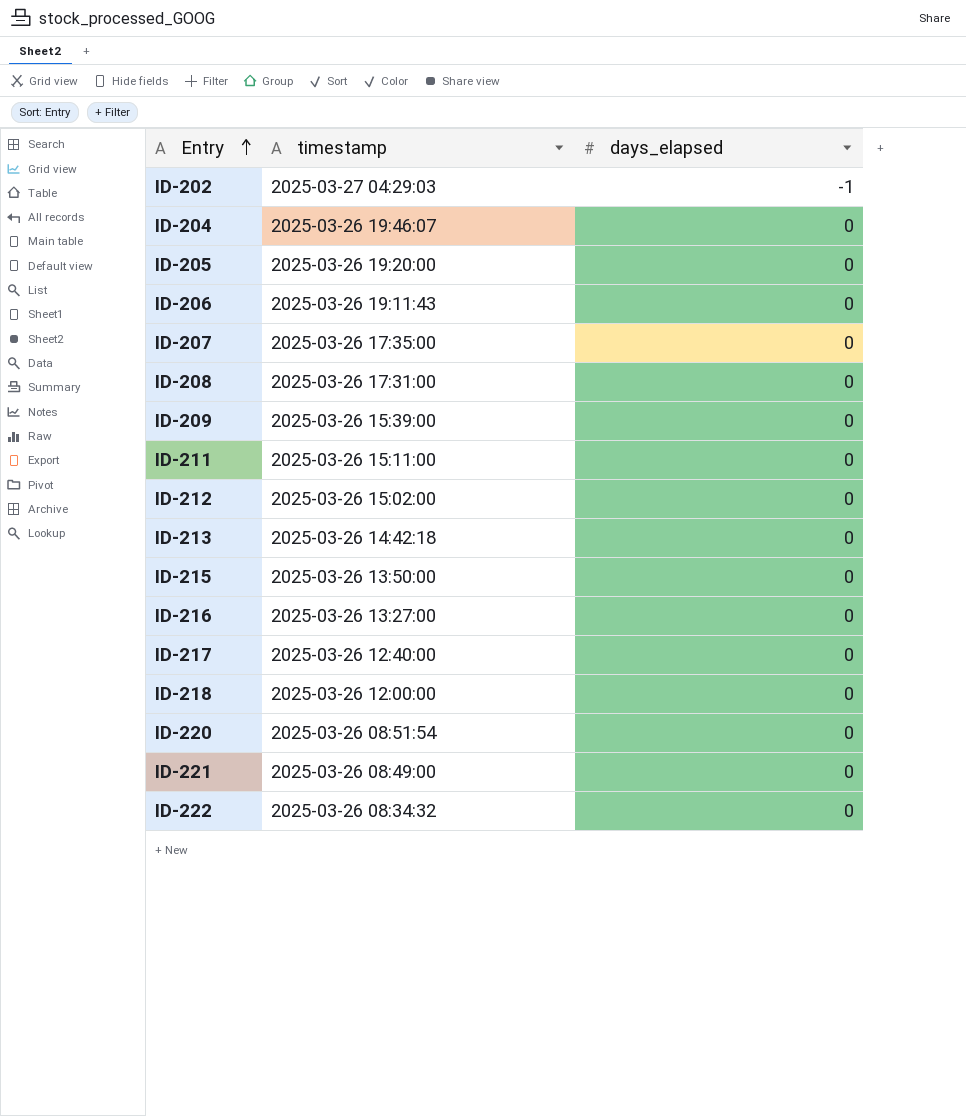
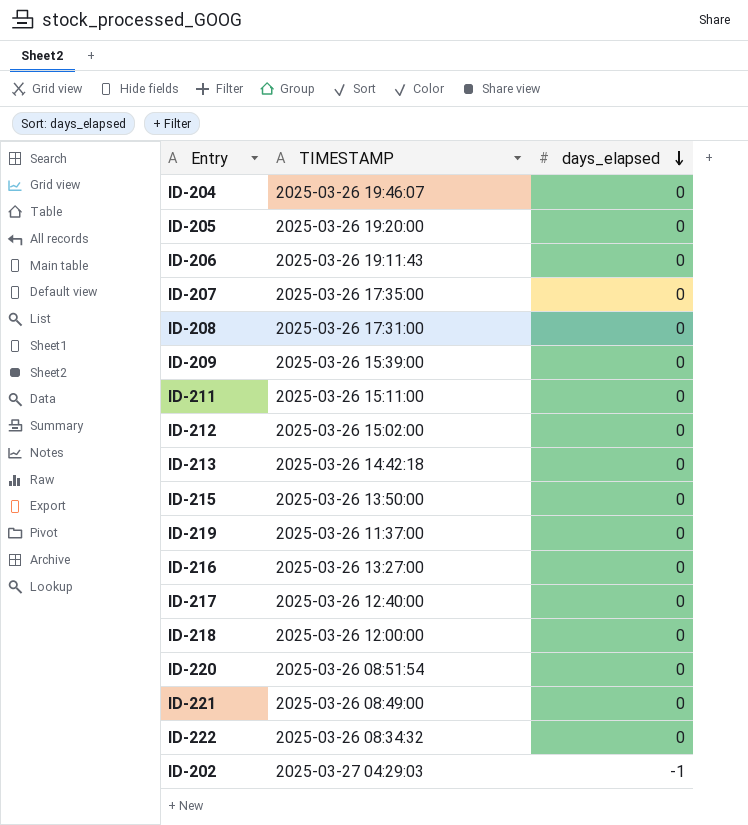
row order: Entry ascending -> days_elapsed descending
column name: timestamp -> TIMESTAMP
row ID-219: none -> 2025-03-26 11:37:00 | 0

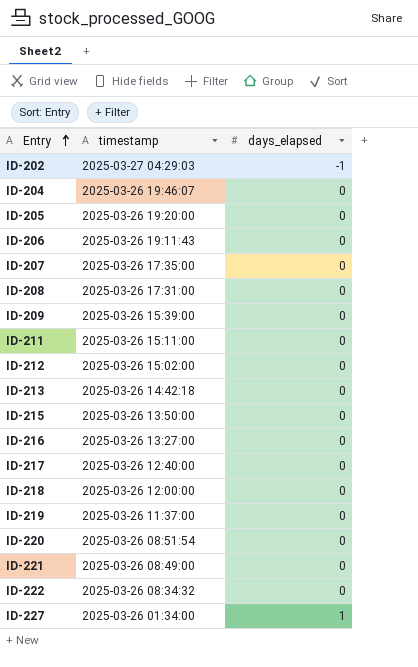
row order: days_elapsed descending -> Entry ascending
column name: TIMESTAMP -> timestamp
row ID-227: none -> 2025-03-26 01:34:00 | 1

